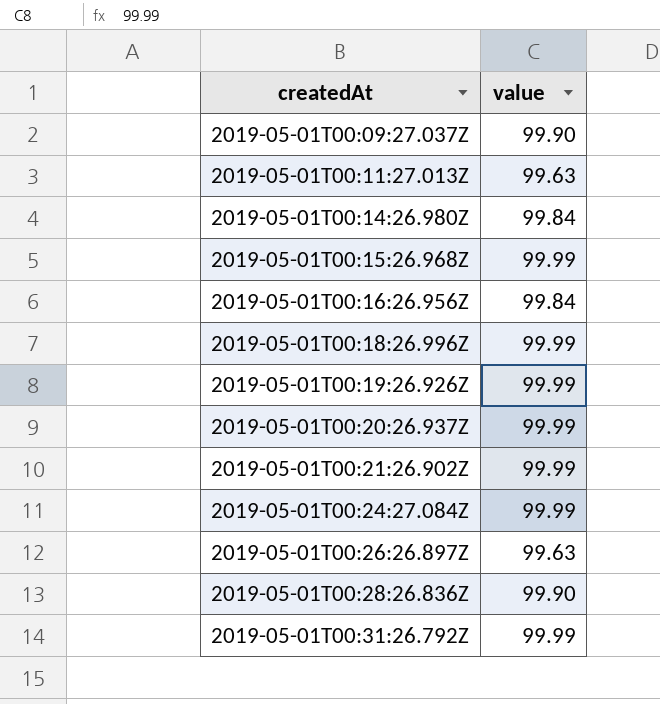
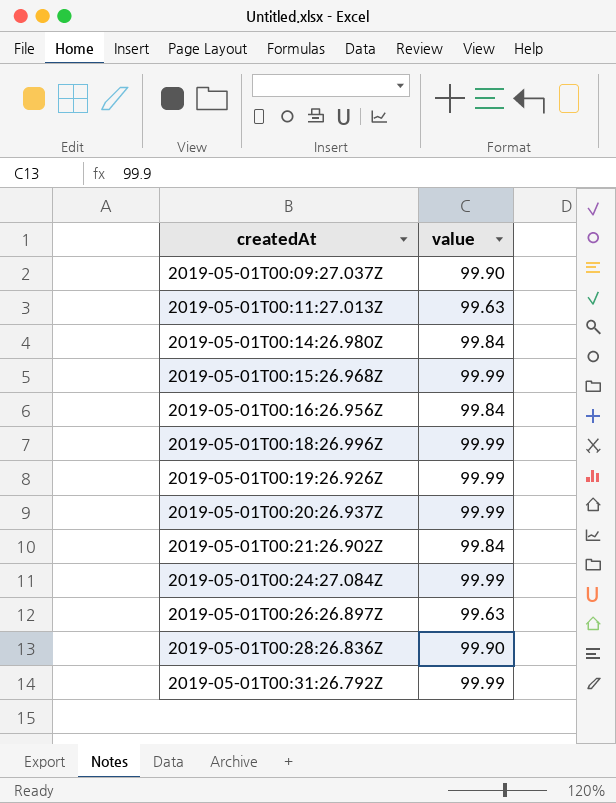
2019-05-01T00:21:26.902Z | value: 99.99 -> 99.84

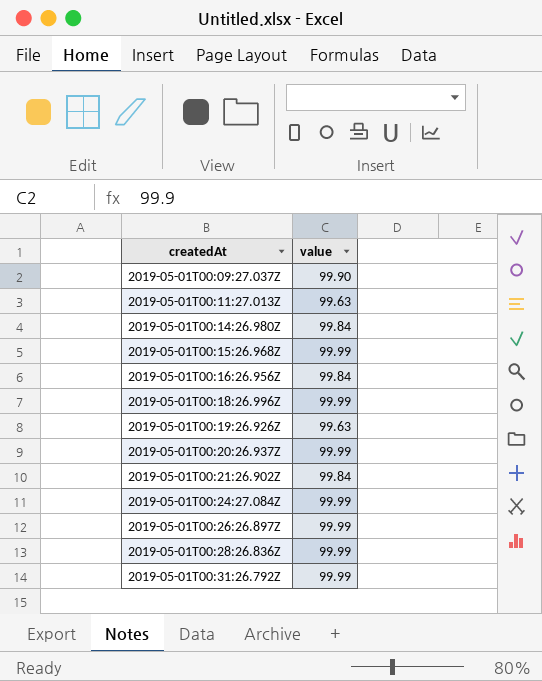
2019-05-01T00:19:26.926Z | value: 99.99 -> 99.63
2019-05-01T00:26:26.897Z | value: 99.63 -> 99.99
2019-05-01T00:28:26.836Z | value: 99.90 -> 99.99

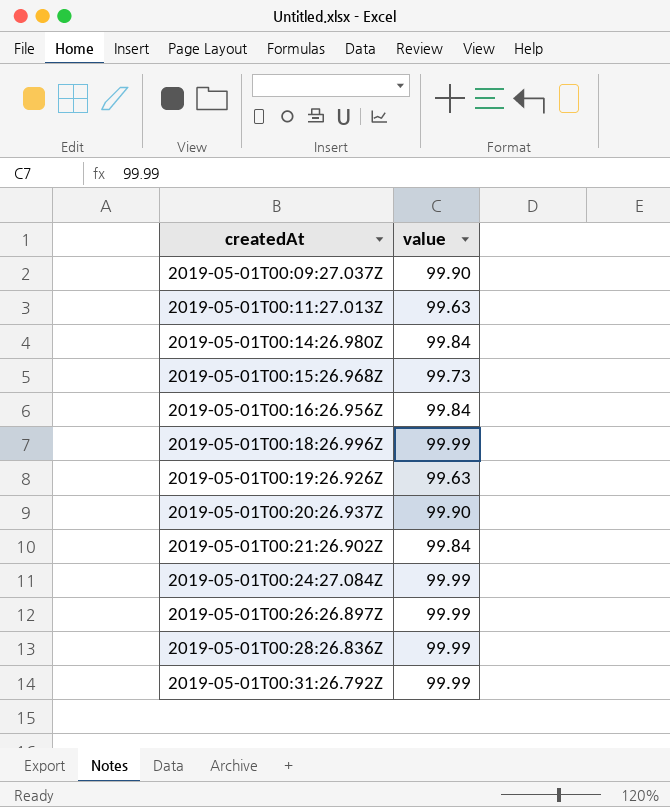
2019-05-01T00:15:26.968Z | value: 99.99 -> 99.73
2019-05-01T00:20:26.937Z | value: 99.99 -> 99.90

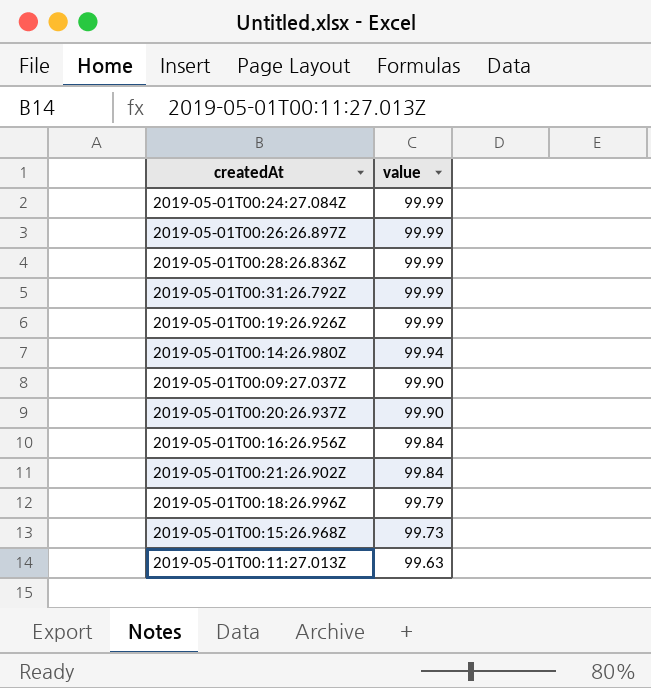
row order: createdAt ascending -> value descending
2019-05-01T00:19:26.926Z | value: 99.63 -> 99.99
2019-05-01T00:14:26.980Z | value: 99.84 -> 99.94
2019-05-01T00:18:26.996Z | value: 99.99 -> 99.79

